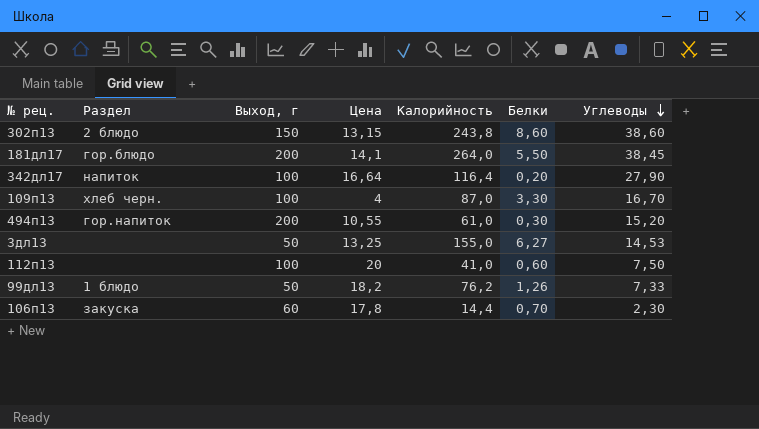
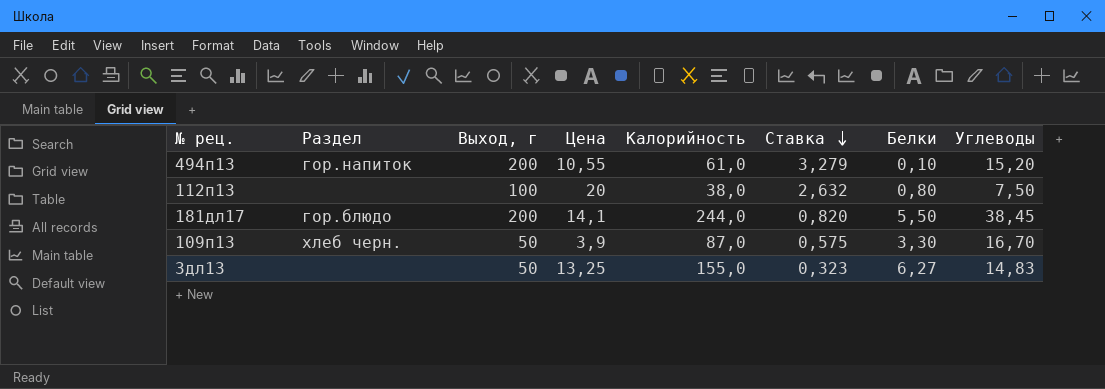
row order: Углеводы descending -> Ставка descending
column Ставка | formula: none -> [Выход, г] / [Калорийность]
row 302п13: 2 блюдо | 150 | 13,15 | 243,8 | 8,60 | 38,60 -> none
row 342дл17: напиток | 100 | 16,64 | 116,4 | 0,20 | 27,90 -> none
row 99дл13: 1 блюдо | 50 | 18,2 | 76,2 | 1,26 | 7,33 -> none
row 106п13: закуска | 60 | 17,8 | 14,4 | 0,70 | 2,30 -> none
494п13 | Белки: 0,30 -> 0,10
112п13 | Калорийность: 41,0 -> 38,0
112п13 | Белки: 0,60 -> 0,80
181дл17 | Калорийность: 264,0 -> 244,0
109п13 | Выход, г: 100 -> 50
109п13 | Цена: 4 -> 3,9
3дл13 | Углеводы: 14,53 -> 14,83

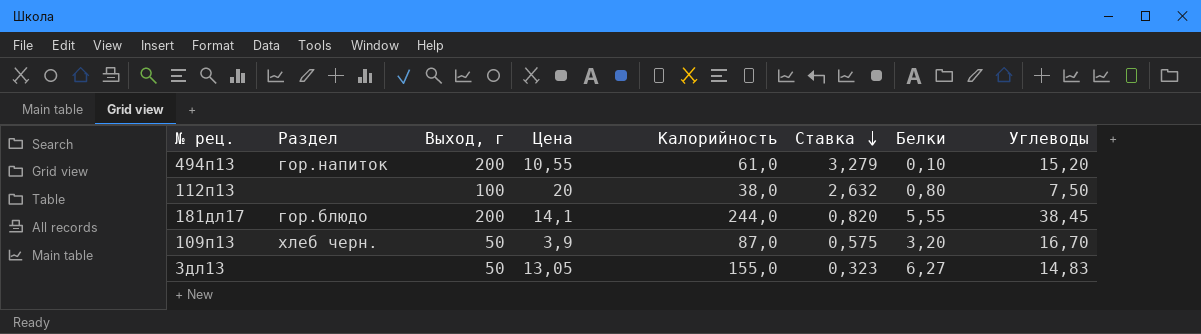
181дл17 | Белки: 5,50 -> 5,55
109п13 | Белки: 3,30 -> 3,20
3дл13 | Цена: 13,25 -> 13,05

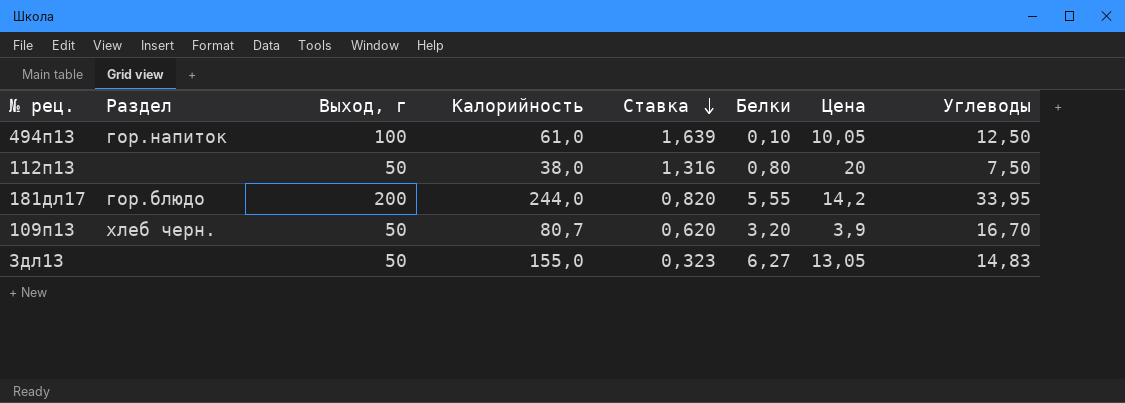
column Цена | position: 4 -> 7
494п13 | Выход, г: 200 -> 100
494п13 | Ставка: 3,279 -> 1,639
494п13 | Цена: 10,55 -> 10,05
494п13 | Углеводы: 15,20 -> 12,50
112п13 | Выход, г: 100 -> 50
112п13 | Ставка: 2,632 -> 1,316
181дл17 | Цена: 14,1 -> 14,2
181дл17 | Углеводы: 38,45 -> 33,95
109п13 | Калорийность: 87,0 -> 80,7
109п13 | Ставка: 0,575 -> 0,620

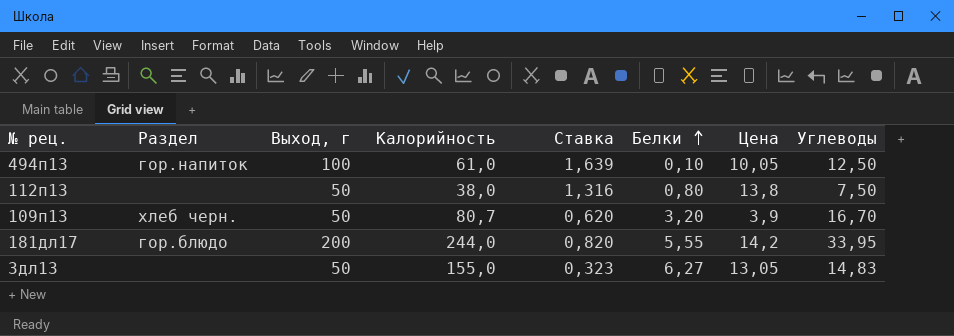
row order: Ставка descending -> Белки ascending
112п13 | Цена: 20 -> 13,8

